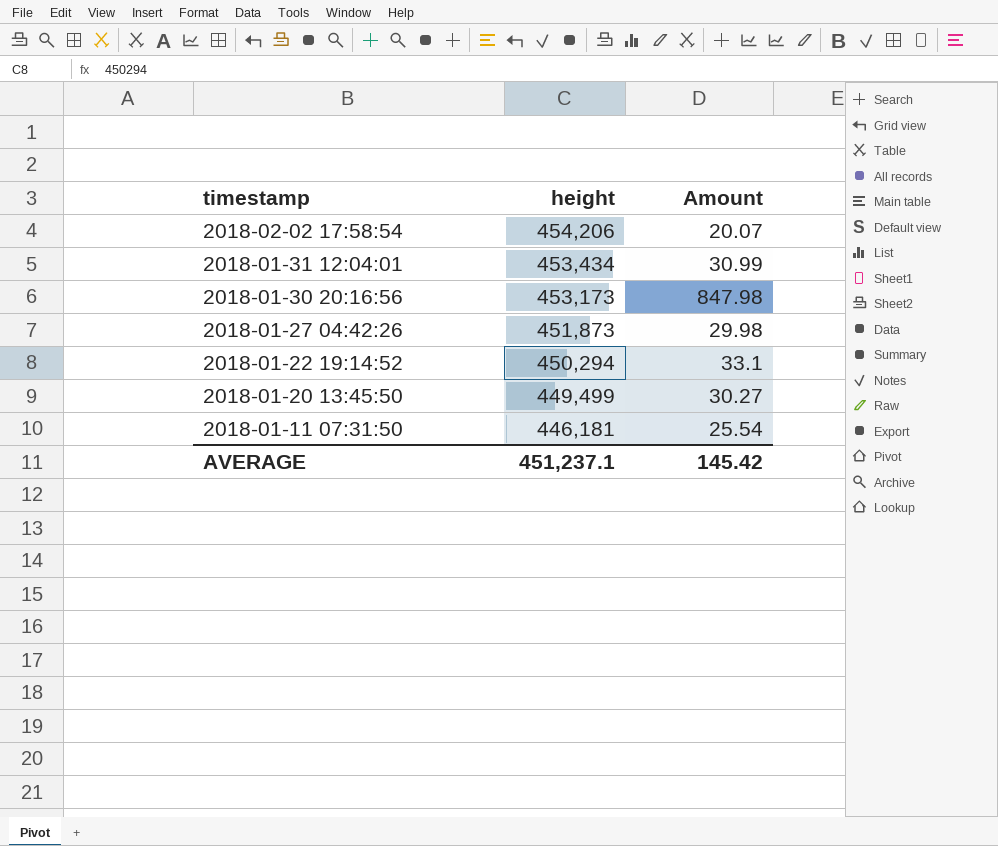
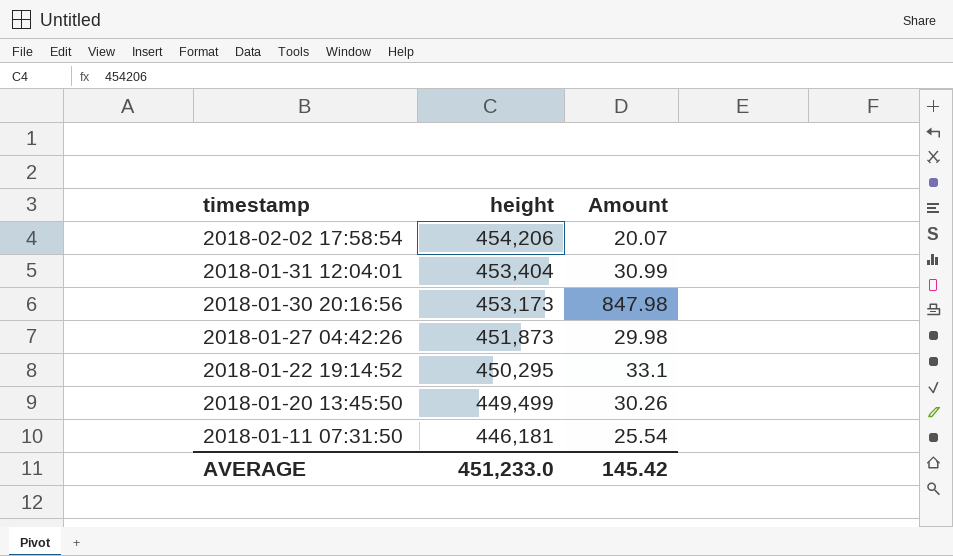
2018-01-31 12:04:01 | height: 453,434 -> 453,404
2018-01-22 19:14:52 | height: 450,294 -> 450,295
2018-01-20 13:45:50 | Amount: 30.27 -> 30.26
AVERAGE | height: 451,237.1 -> 451,233.0

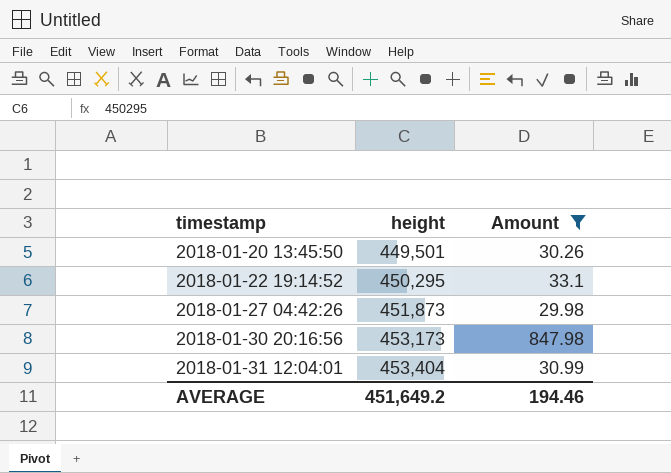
filter: none -> Amount >= 29.98
row order: timestamp descending -> timestamp ascending
2018-01-20 13:45:50 | height: 449,499 -> 449,501
AVERAGE | height: 451,233.0 -> 451,649.2
AVERAGE | Amount: 145.42 -> 194.46

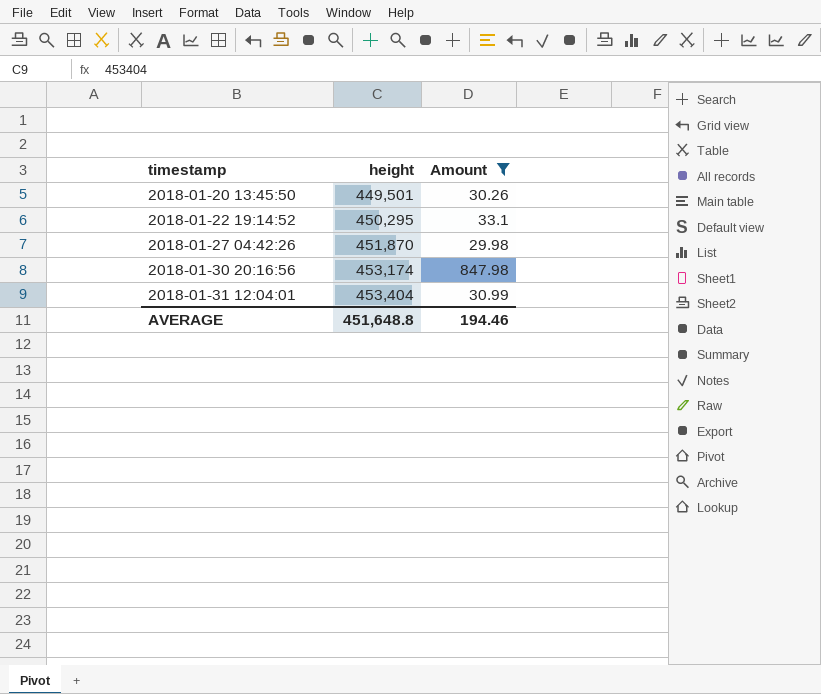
2018-01-27 04:42:26 | height: 451,873 -> 451,870
2018-01-30 20:16:56 | height: 453,173 -> 453,174
AVERAGE | height: 451,649.2 -> 451,648.8

